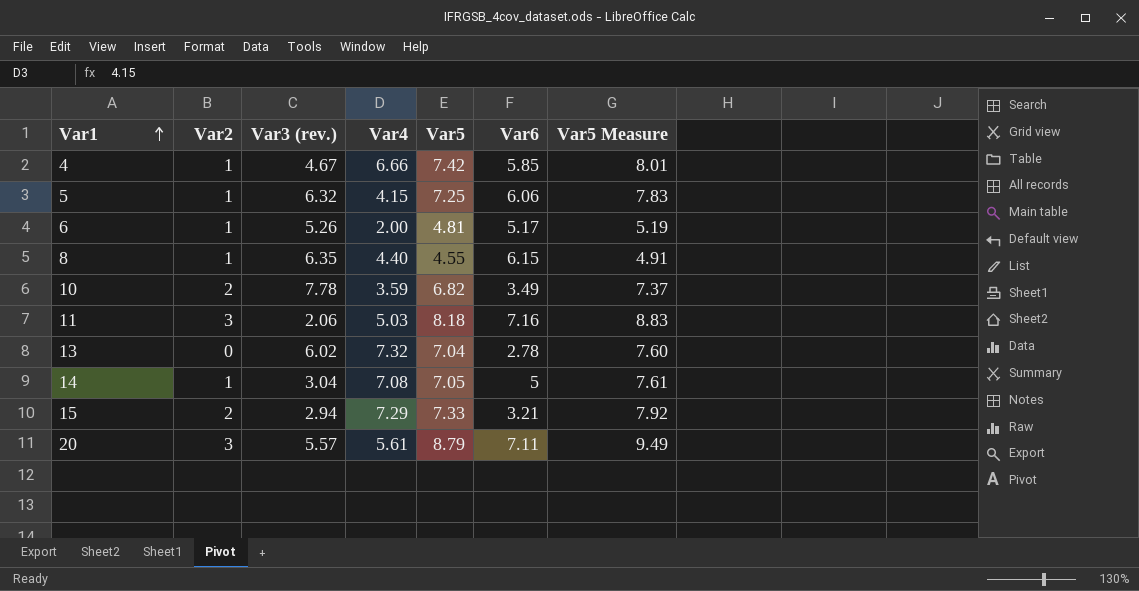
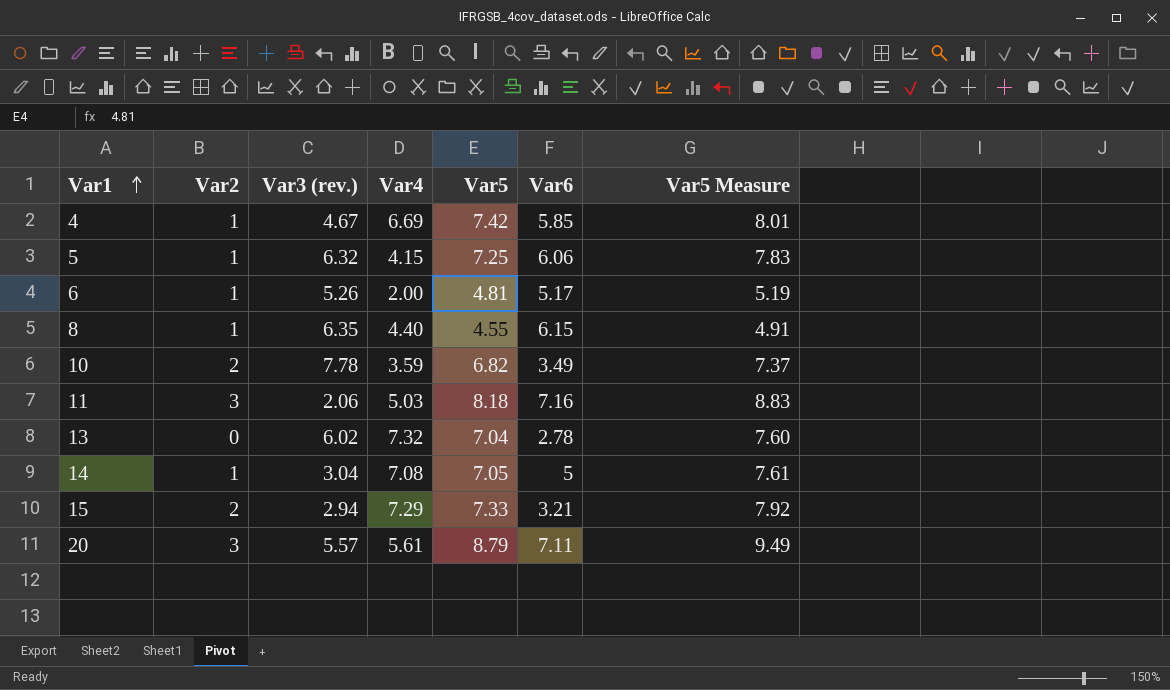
4 | Var4: 6.66 -> 6.69

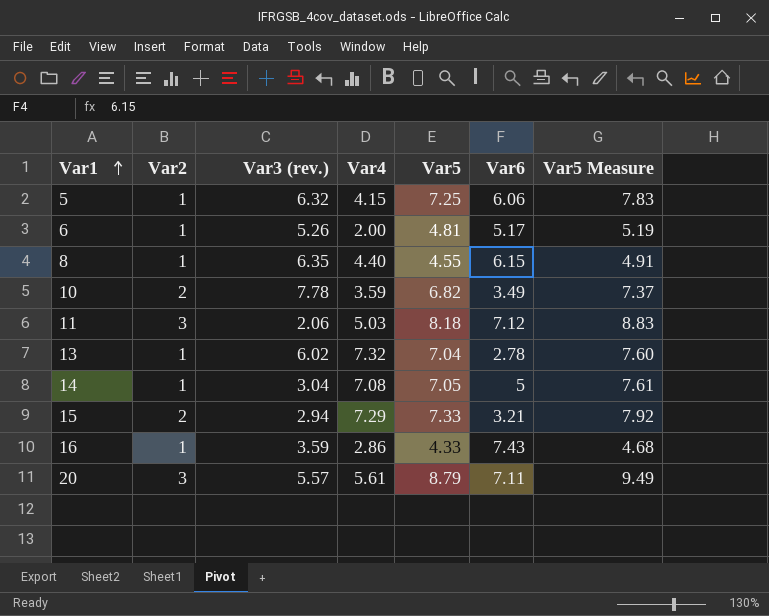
row 4: 1 | 4.67 | 6.69 | 7.42 | 5.85 | 8.01 -> none
11 | Var6: 7.16 -> 7.12
13 | Var2: 0 -> 1
row 16: none -> 1 | 3.59 | 2.86 | 4.33 | 7.43 | 4.68

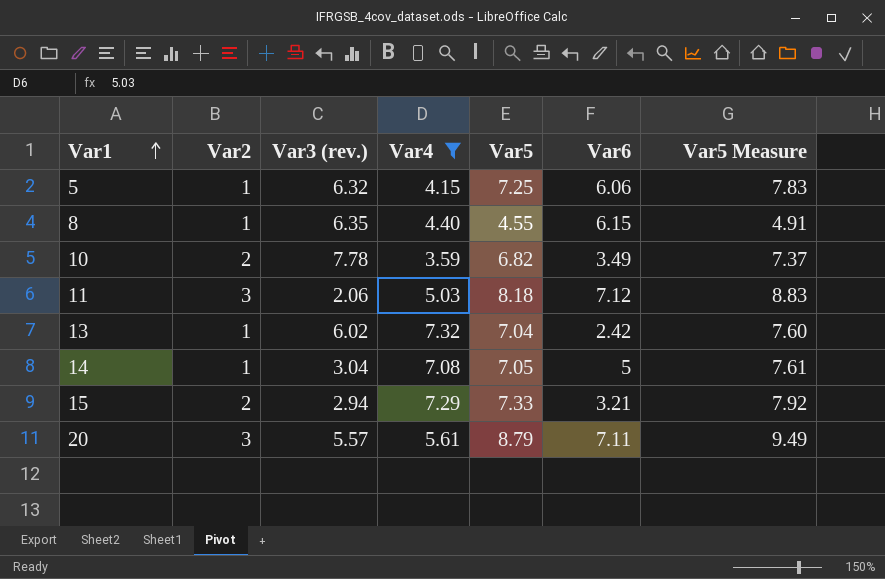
filter: none -> Var4 >= 3.59
13 | Var6: 2.78 -> 2.42

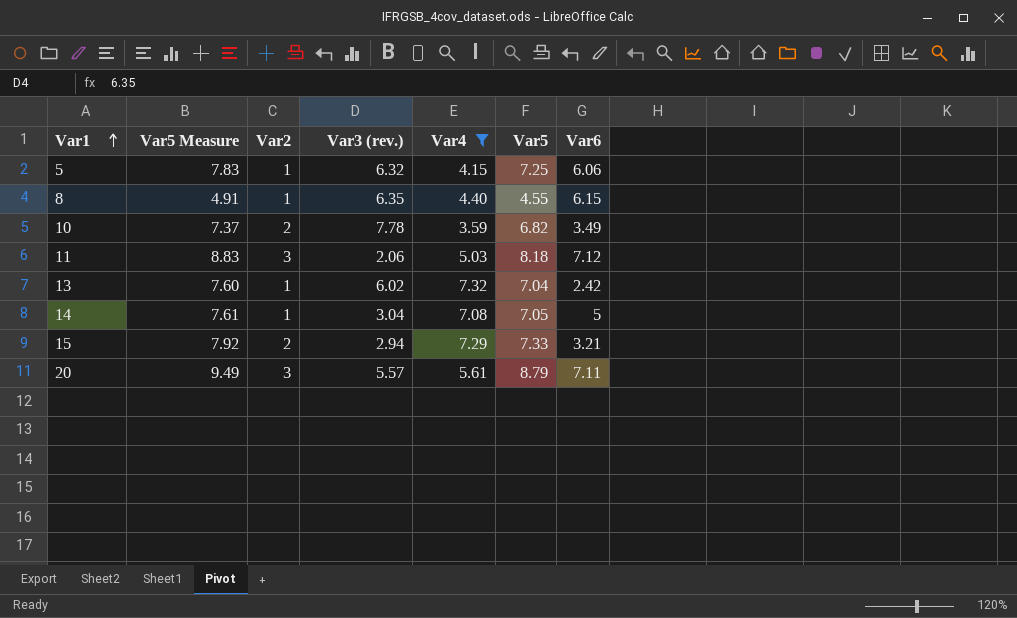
column Var5 Measure | position: 7 -> 2

